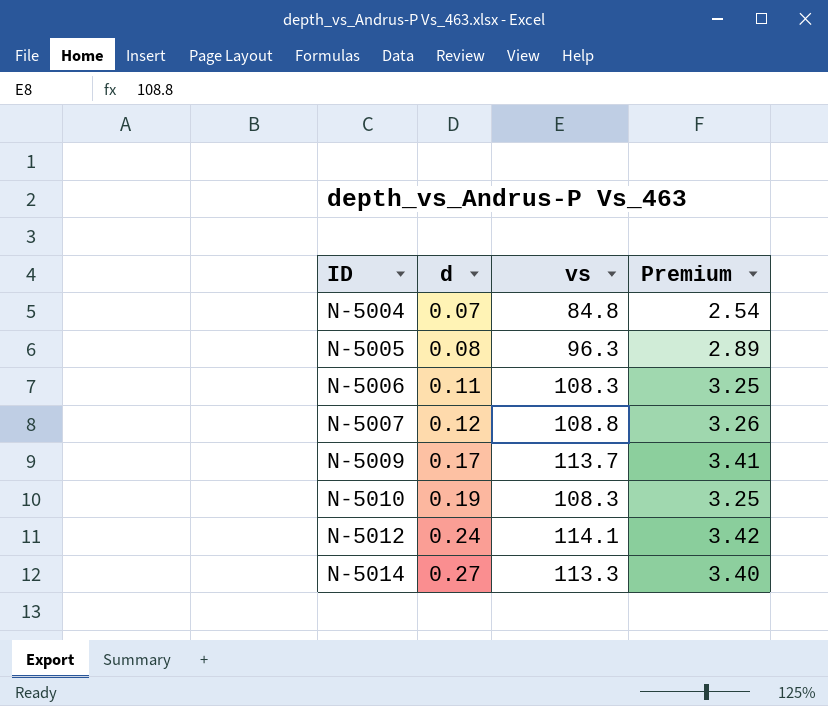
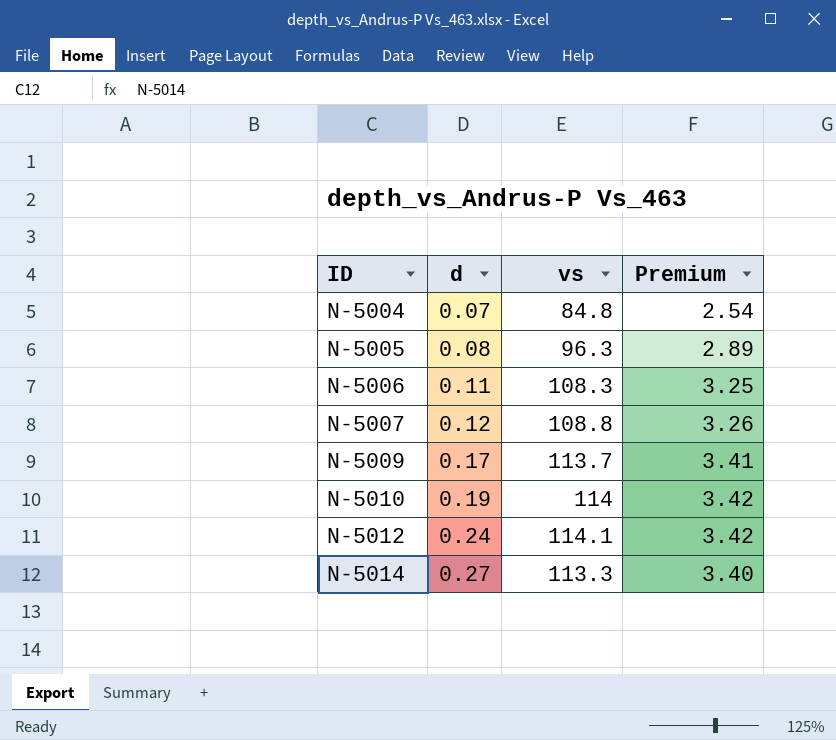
N-5010 | vs: 108.3 -> 114
N-5010 | Premium: 3.25 -> 3.42

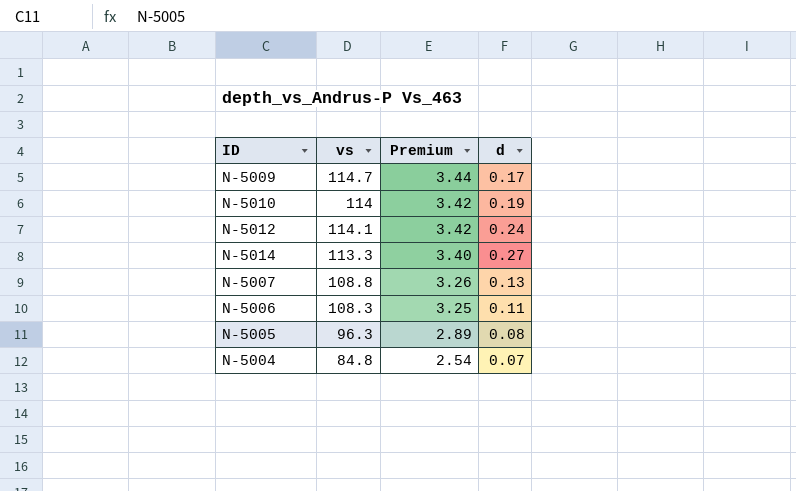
row order: ID ascending -> Premium descending
column d | position: 2 -> 4
N-5009 | vs: 113.7 -> 114.7
N-5009 | Premium: 3.41 -> 3.44
N-5007 | d: 0.12 -> 0.13

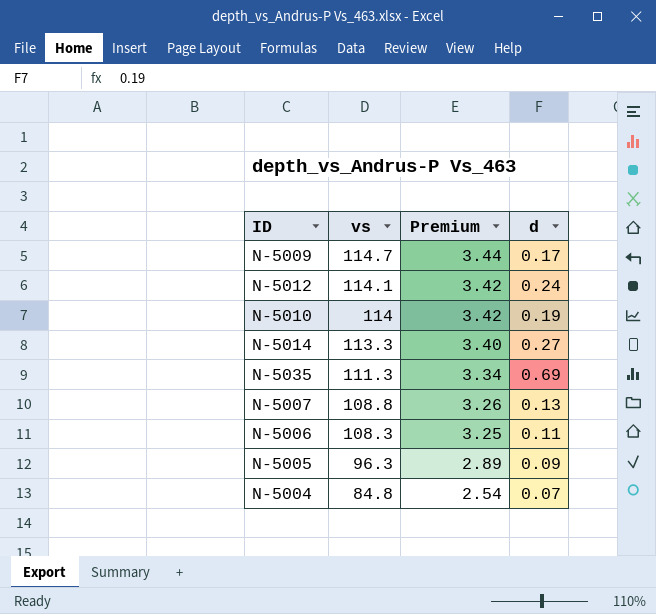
row order: Premium descending -> vs descending
row N-5035: none -> 111.3 | 3.34 | 0.69
N-5005 | d: 0.08 -> 0.09

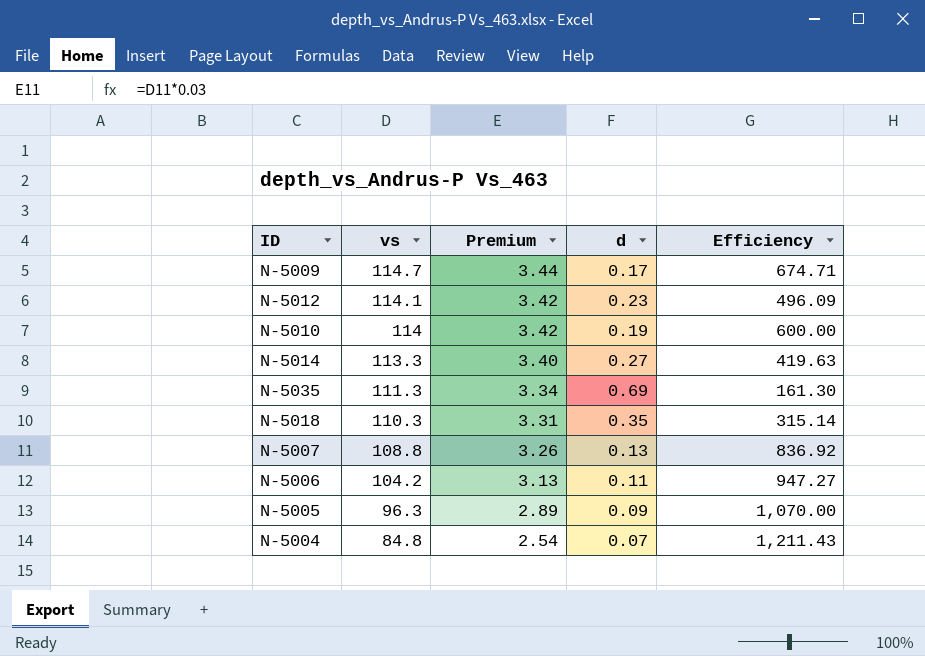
column Efficiency | formula: none -> [vs] / [d]
N-5012 | d: 0.24 -> 0.23
row N-5018: none -> 110.3 | 3.31 | 0.35 | 315.14
N-5006 | vs: 108.3 -> 104.2
N-5006 | Premium: 3.25 -> 3.13

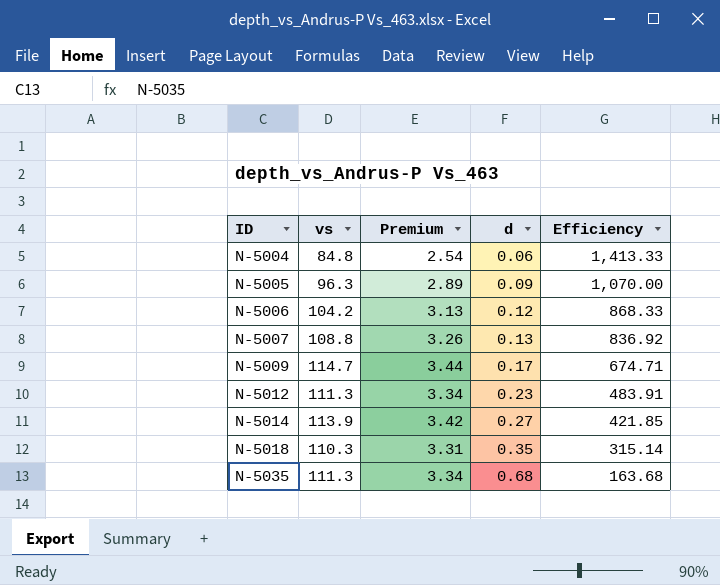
row order: vs descending -> ID ascending
row N-5010: 114 | 3.42 | 0.19 | 600.00 -> none
N-5004 | d: 0.07 -> 0.06
N-5004 | Efficiency: 1,211.43 -> 1,413.33
N-5006 | d: 0.11 -> 0.12
N-5006 | Efficiency: 947.27 -> 868.33
N-5012 | vs: 114.1 -> 111.3
N-5012 | Premium: 3.42 -> 3.34
N-5012 | Efficiency: 496.09 -> 483.91
N-5014 | vs: 113.3 -> 113.9
N-5014 | Premium: 3.40 -> 3.42
N-5014 | Efficiency: 419.63 -> 421.85
N-5035 | d: 0.69 -> 0.68
N-5035 | Efficiency: 161.30 -> 163.68

